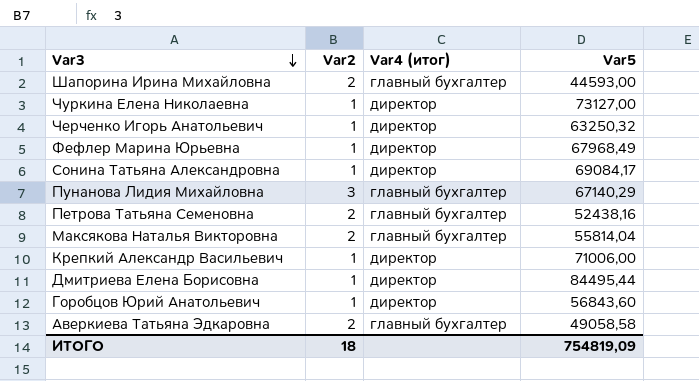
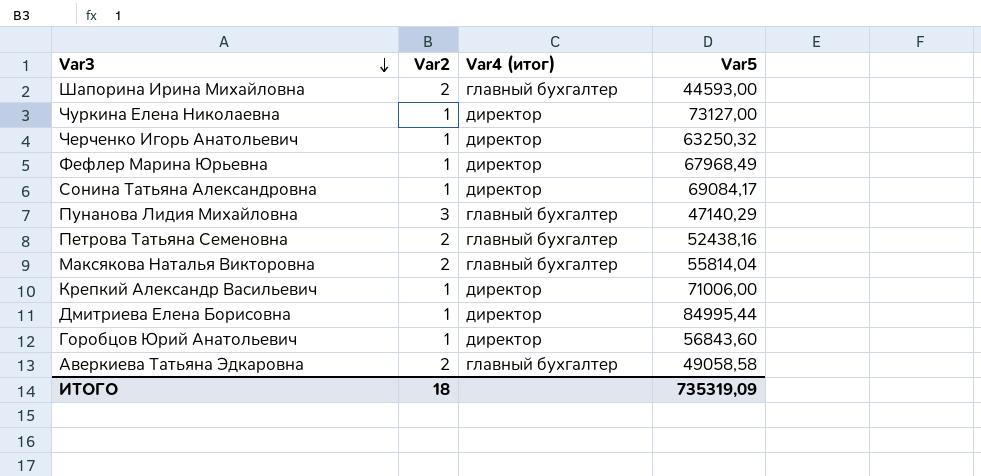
Пунанова Лидия Михайловна | Var5: 67140,29 -> 47140,29
Дмитриева Елена Борисовна | Var5: 84495,44 -> 84995,44
ИТОГО | Var5: 754819,09 -> 735319,09

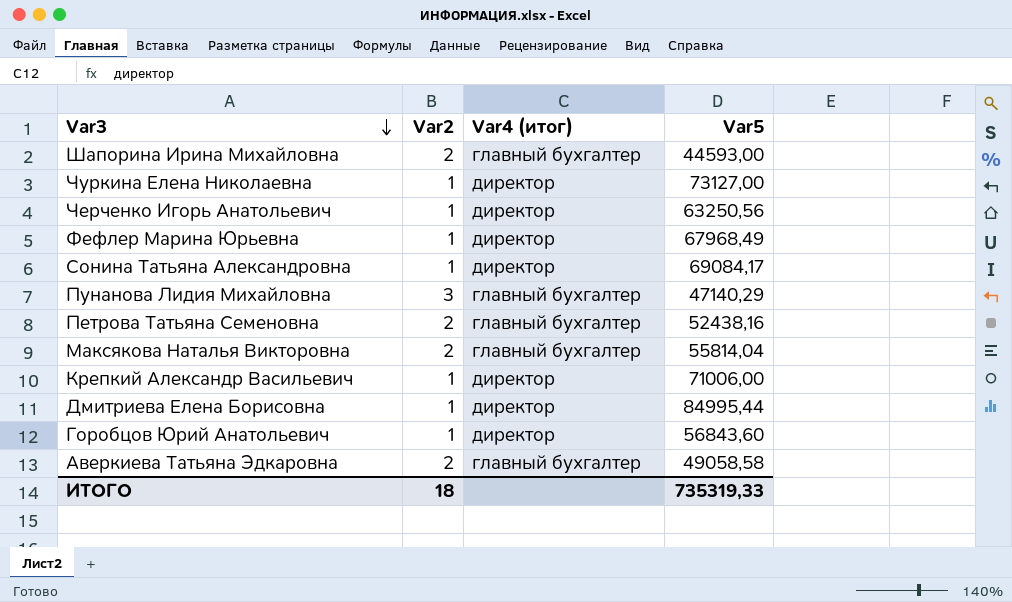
Черченко Игорь Анатольевич | Var5: 63250,32 -> 63250,56
ИТОГО | Var5: 735319,09 -> 735319,33

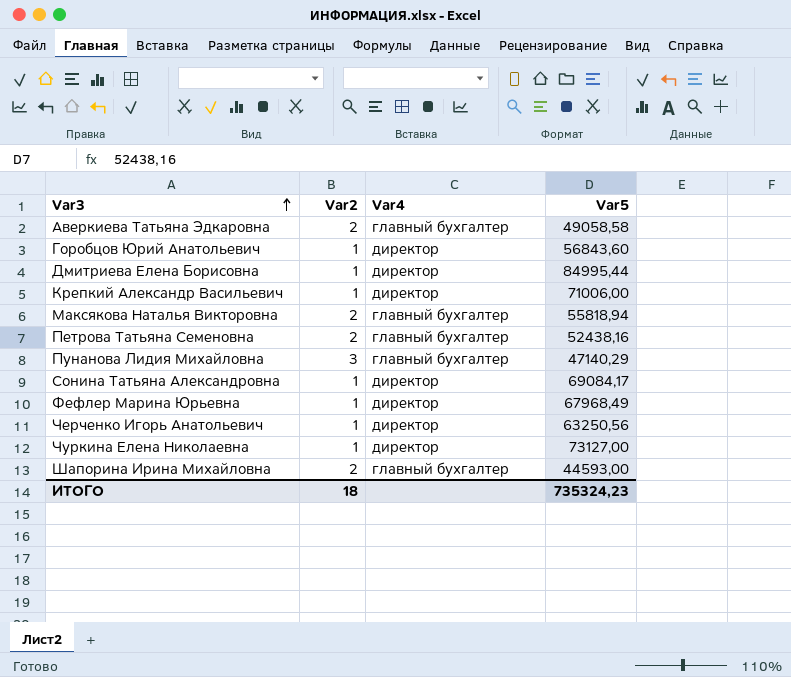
row order: Var3 descending -> Var3 ascending
column name: Var4 (итог) -> Var4
Максякова Наталья Викторовна | Var5: 55814,04 -> 55818,94
ИТОГО | Var5: 735319,33 -> 735324,23

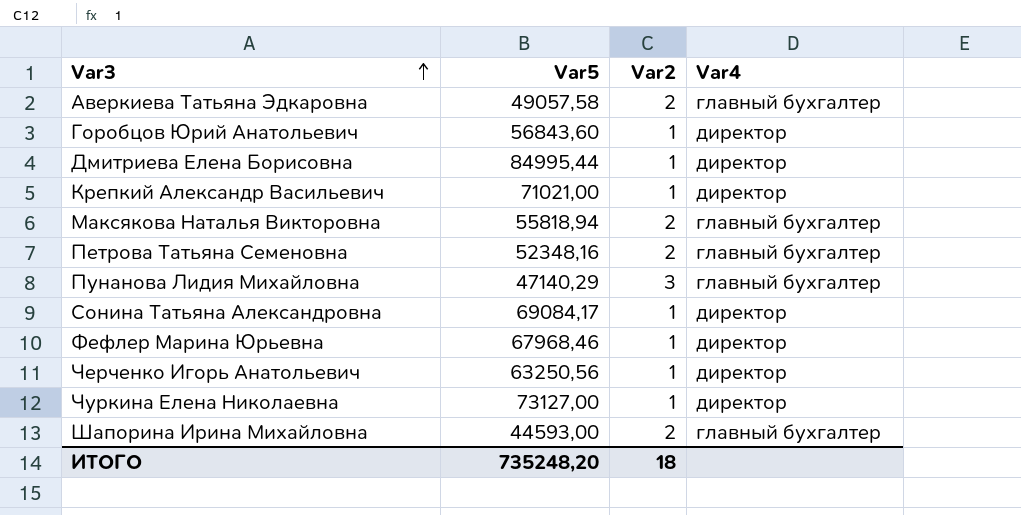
column Var5 | position: 4 -> 2
Аверкиева Татьяна Эдкаровна | Var5: 49058,58 -> 49057,58
Крепкий Александр Васильевич | Var5: 71006,00 -> 71021,00
Петрова Татьяна Семеновна | Var5: 52438,16 -> 52348,16
Фефлер Марина Юрьевна | Var5: 67968,49 -> 67968,46
ИТОГО | Var5: 735324,23 -> 735248,20

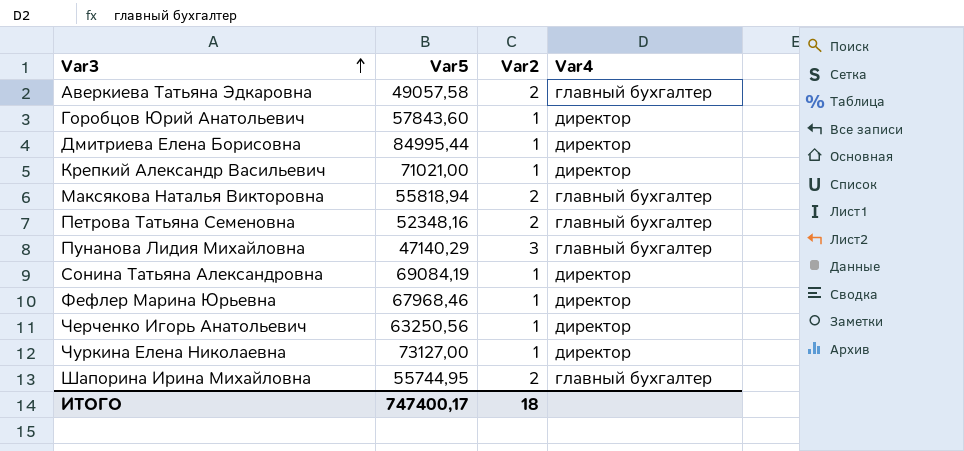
Горобцов Юрий Анатольевич | Var5: 56843,60 -> 57843,60
Сонина Татьяна Александровна | Var5: 69084,17 -> 69084,19
Шапорина Ирина Михайловна | Var5: 44593,00 -> 55744,95
ИТОГО | Var5: 735248,20 -> 747400,17

